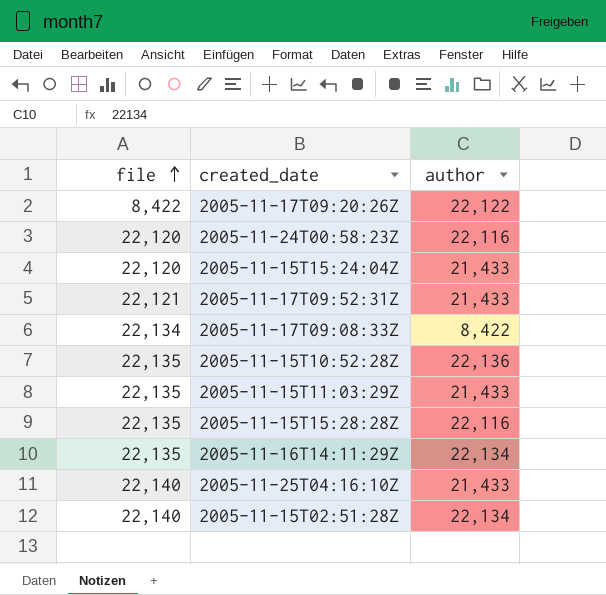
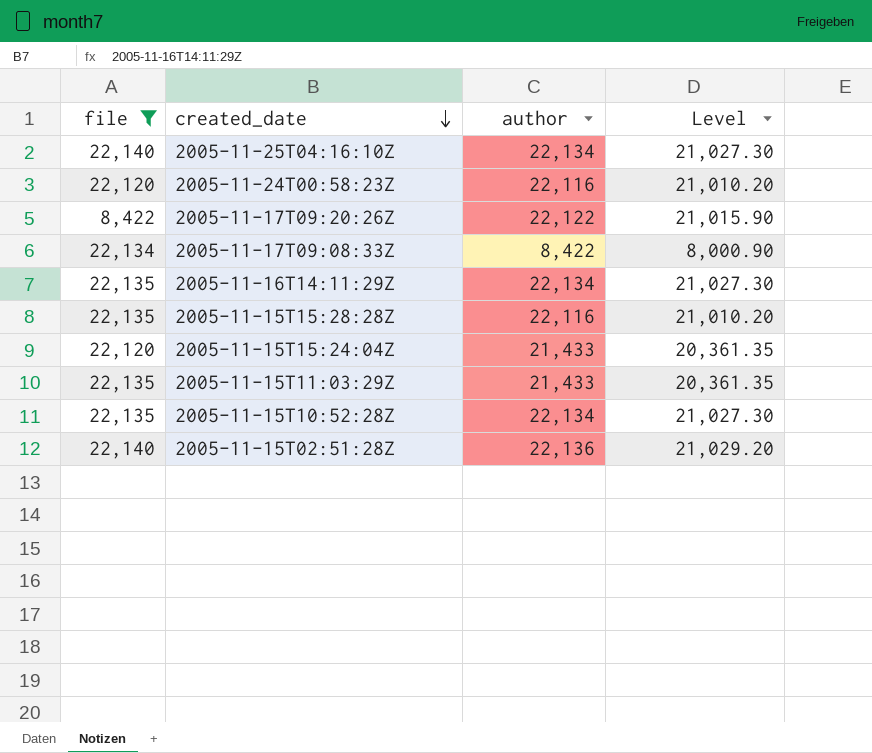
filter: none -> file != 22,121
row order: file ascending -> created_date descending
column Level | formula: none -> [author] * 0.95
2005-11-25T04:16:10Z | author: 21,433 -> 22,134
2005-11-15T10:52:28Z | author: 22,136 -> 22,134
2005-11-15T02:51:28Z | author: 22,134 -> 22,136

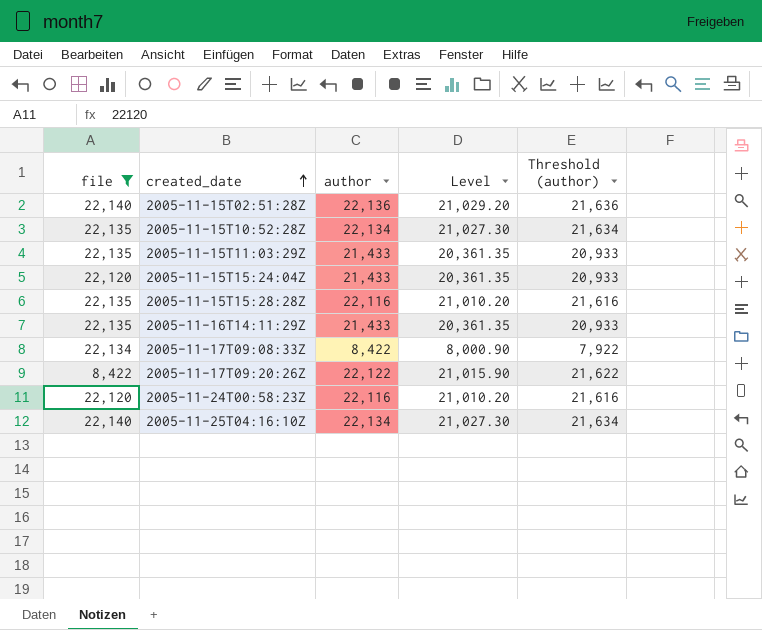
row order: created_date descending -> created_date ascending
column Threshold (author) | formula: none -> [author] - 500
2005-11-16T14:11:29Z | author: 22,134 -> 21,433
2005-11-16T14:11:29Z | Level: 21,027.30 -> 20,361.35

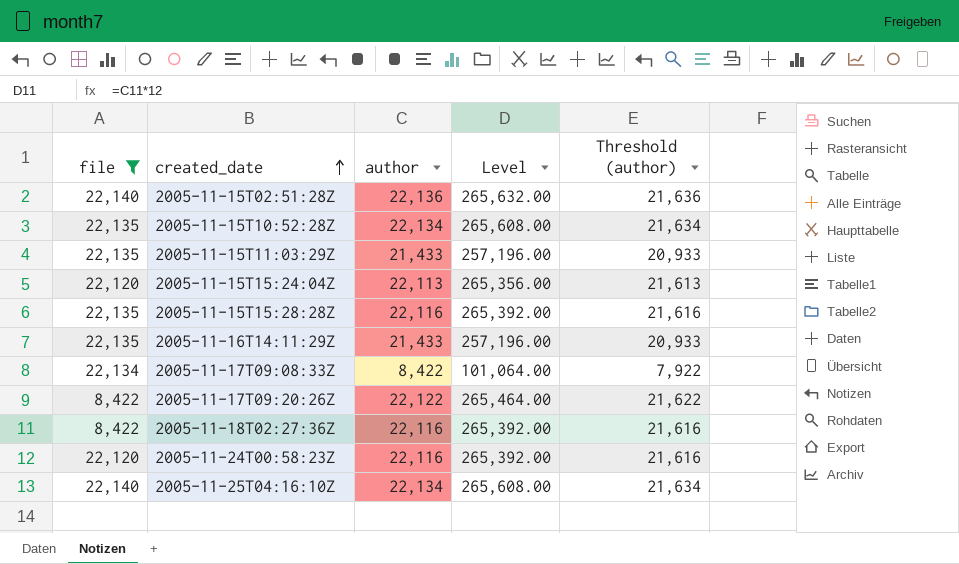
column Level | formula: [author] * 0.95 -> [author] * 12
2005-11-15T15:24:04Z | author: 21,433 -> 22,113
2005-11-15T15:24:04Z | Threshold (author): 20,933 -> 21,613
row 2005-11-18T02:27:36Z: none -> 8,422 | 22,116 | 265,392.00 | 21,616

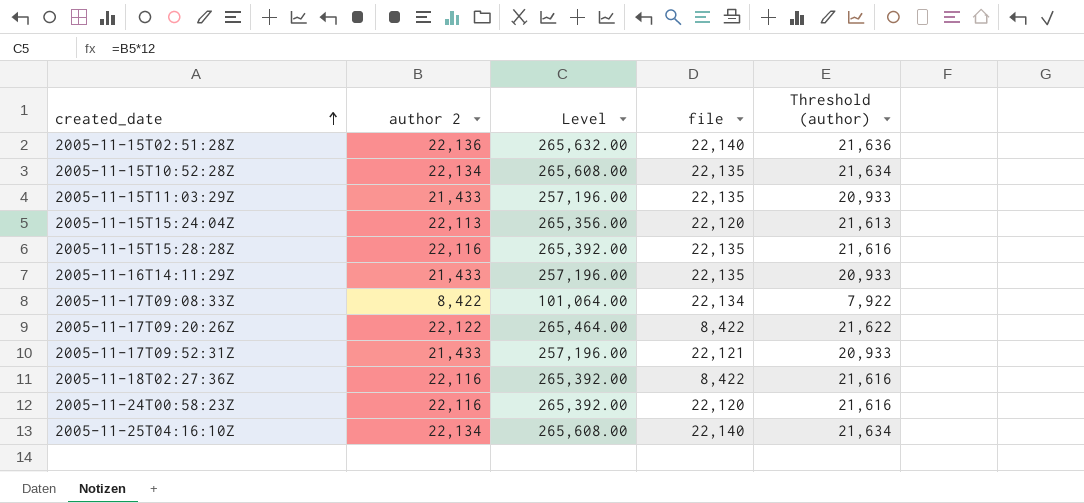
filter: file != 22,121 -> none
column name: author -> author 2
column file | position: 1 -> 4

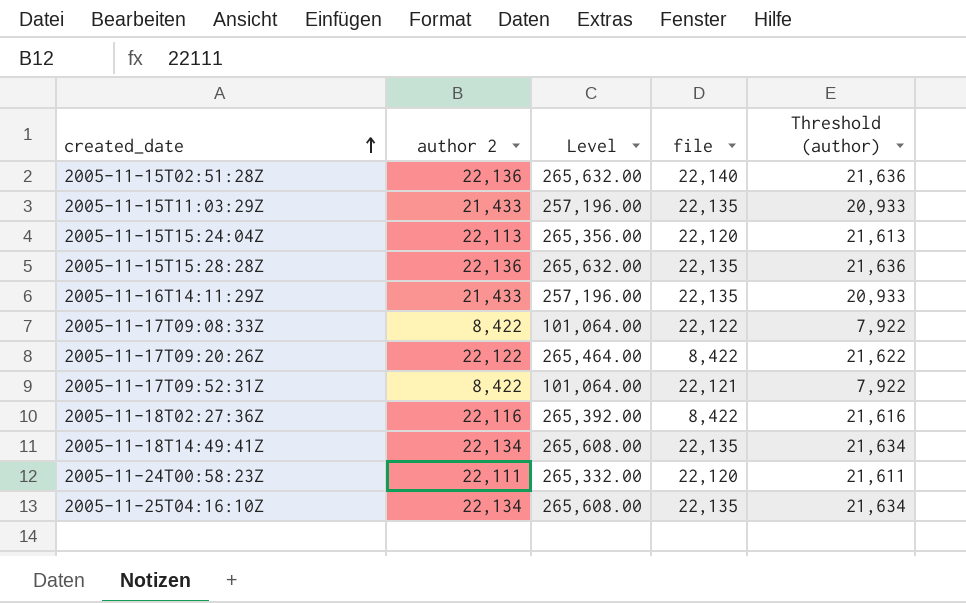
row 2005-11-15T10:52:28Z: 22,134 | 265,608.00 | 22,135 | 21,634 -> none
2005-11-15T15:28:28Z | author 2: 22,116 -> 22,136
2005-11-15T15:28:28Z | Level: 265,392.00 -> 265,632.00
2005-11-15T15:28:28Z | Threshold (author): 21,616 -> 21,636
2005-11-17T09:08:33Z | file: 22,134 -> 22,122
2005-11-17T09:52:31Z | author 2: 21,433 -> 8,422
2005-11-17T09:52:31Z | Level: 257,196.00 -> 101,064.00
2005-11-17T09:52:31Z | Threshold (author): 20,933 -> 7,922
row 2005-11-18T14:49:41Z: none -> 22,134 | 265,608.00 | 22,135 | 21,634
2005-11-24T00:58:23Z | author 2: 22,116 -> 22,111
2005-11-24T00:58:23Z | Level: 265,392.00 -> 265,332.00
2005-11-24T00:58:23Z | Threshold (author): 21,616 -> 21,611
2005-11-25T04:16:10Z | file: 22,140 -> 22,135

